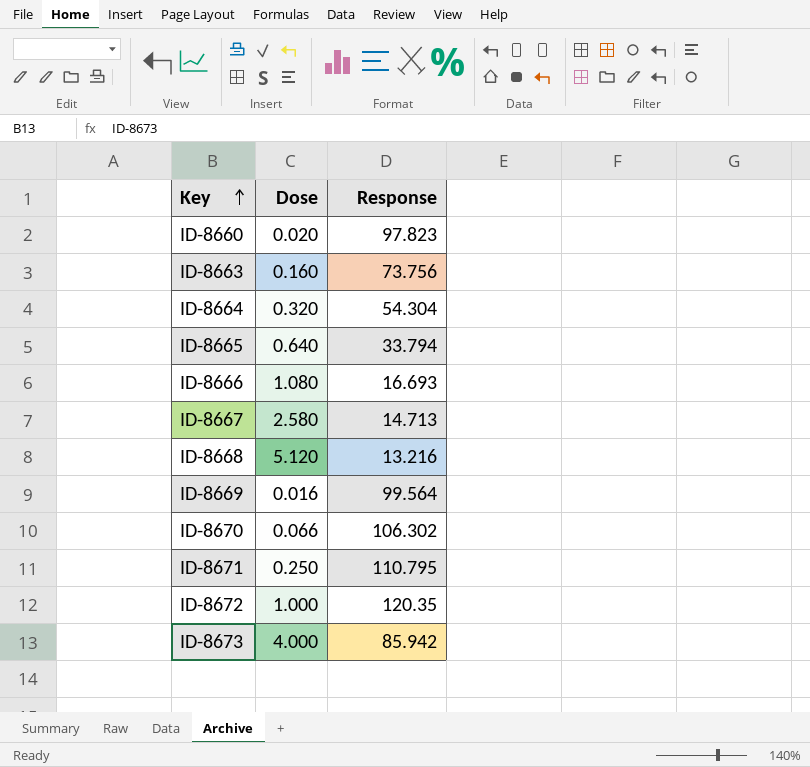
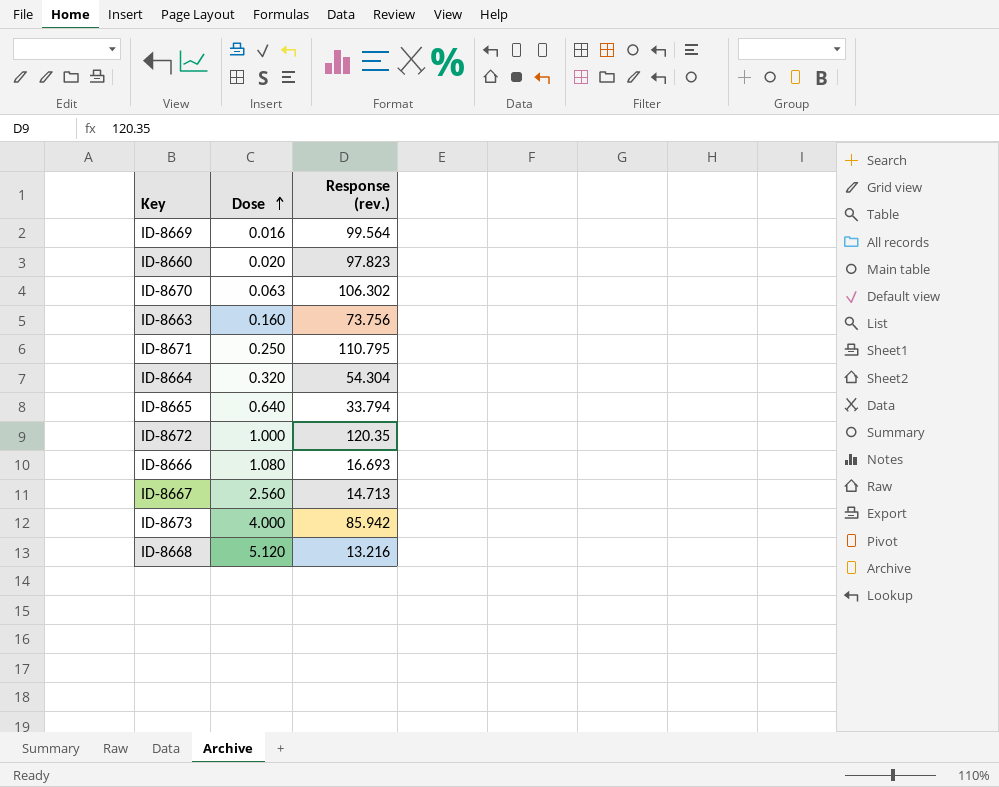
row order: Key ascending -> Dose ascending
column name: Response -> Response (rev.)
ID-8670 | Dose: 0.066 -> 0.063
ID-8667 | Dose: 2.580 -> 2.560

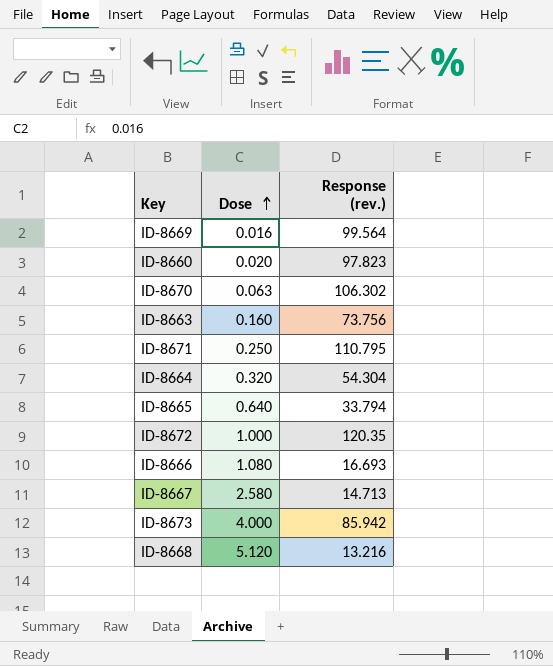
ID-8667 | Dose: 2.560 -> 2.580

